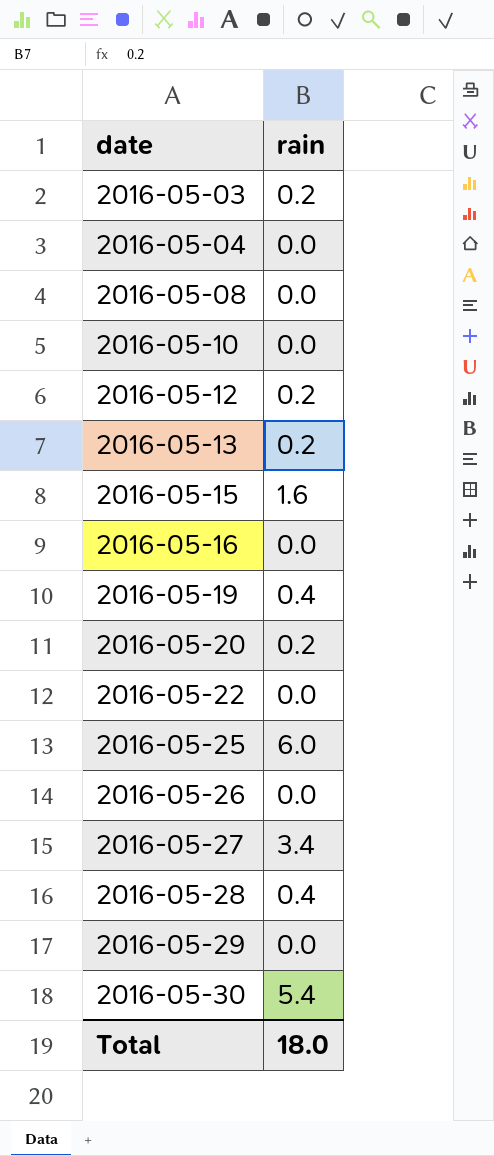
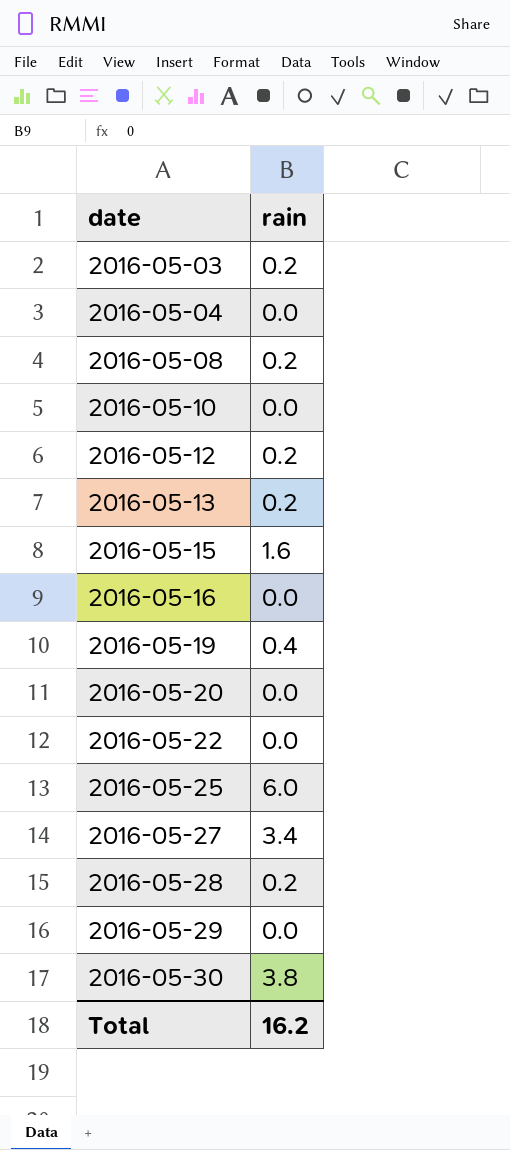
row 2016-05-26: 0.0 -> none
2016-05-08 | rain: 0.0 -> 0.2
2016-05-20 | rain: 0.2 -> 0.0
2016-05-28 | rain: 0.4 -> 0.2
2016-05-30 | rain: 5.4 -> 3.8
Total | rain: 18.0 -> 16.2

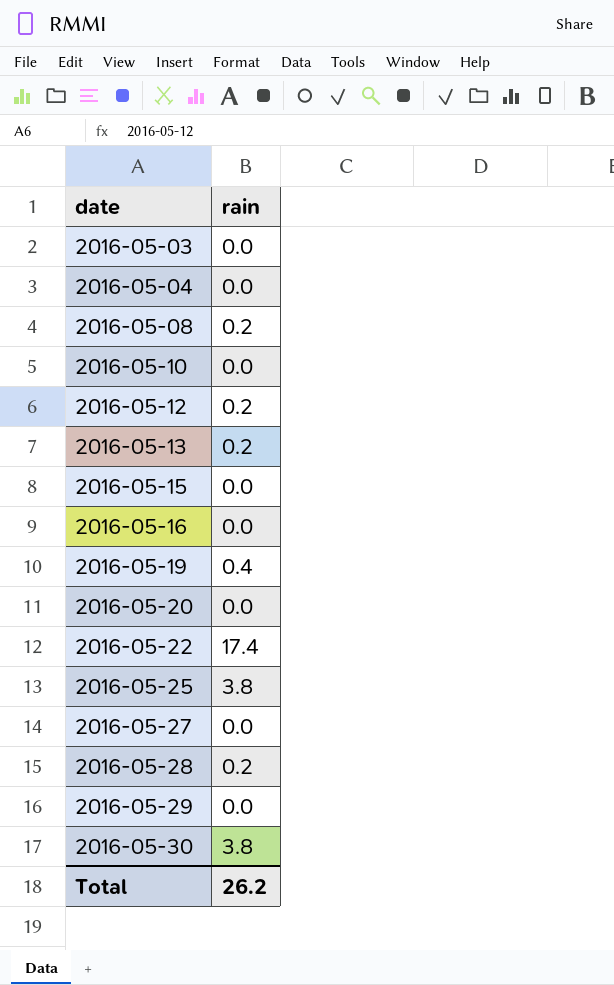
2016-05-03 | rain: 0.2 -> 0.0
2016-05-15 | rain: 1.6 -> 0.0
2016-05-22 | rain: 0.0 -> 17.4
2016-05-25 | rain: 6.0 -> 3.8
2016-05-27 | rain: 3.4 -> 0.0
Total | rain: 16.2 -> 26.2

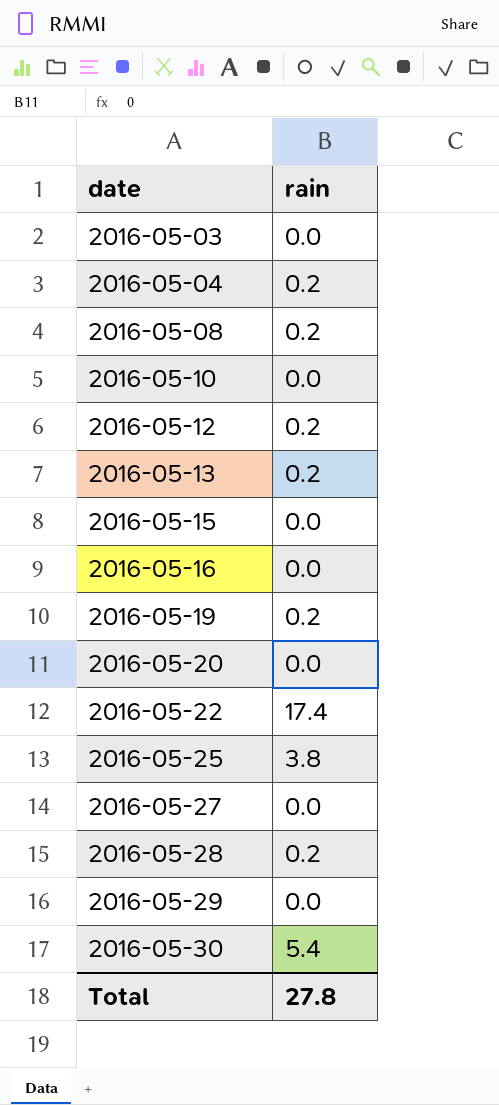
2016-05-04 | rain: 0.0 -> 0.2
2016-05-19 | rain: 0.4 -> 0.2
2016-05-30 | rain: 3.8 -> 5.4
Total | rain: 26.2 -> 27.8

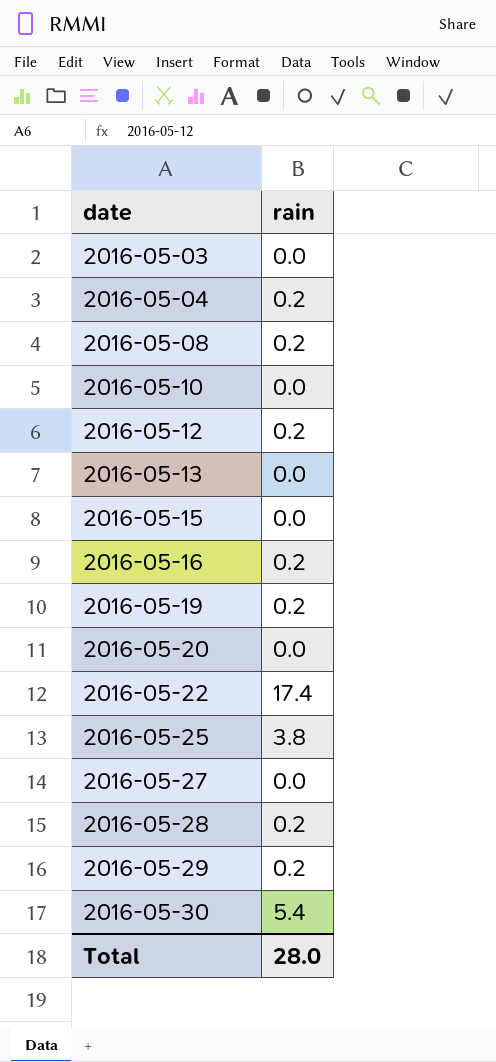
2016-05-13 | rain: 0.2 -> 0.0
2016-05-16 | rain: 0.0 -> 0.2
2016-05-29 | rain: 0.0 -> 0.2
Total | rain: 27.8 -> 28.0

